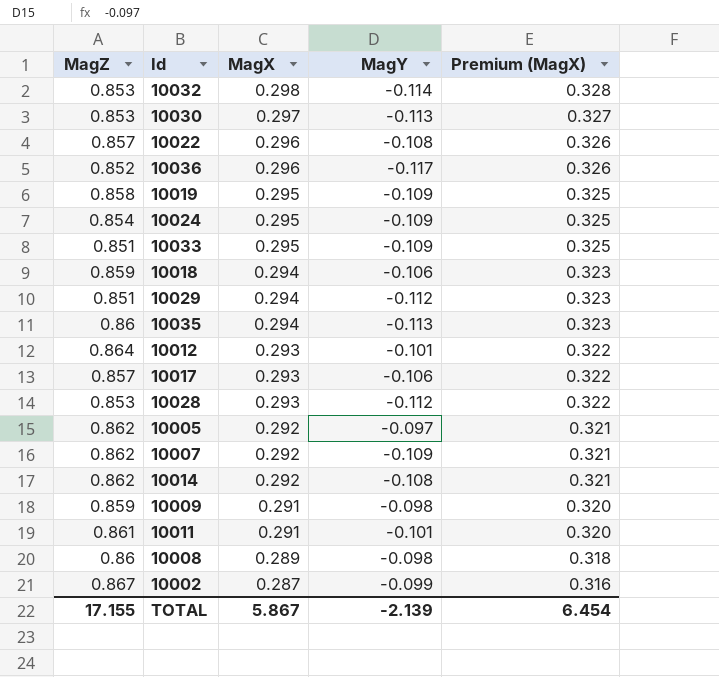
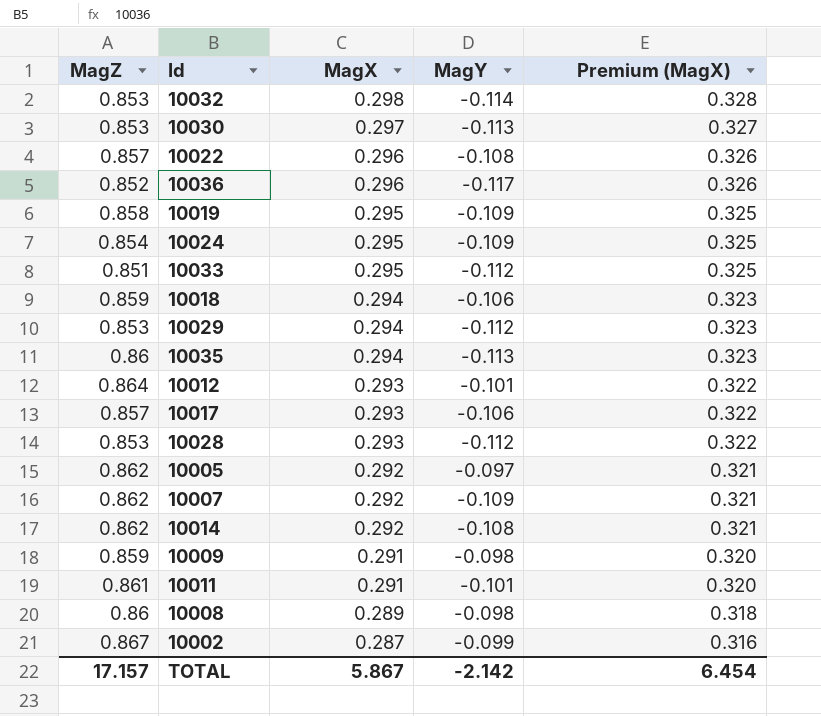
10033 | MagY: -0.109 -> -0.112
10029 | MagZ: 0.851 -> 0.853
TOTAL | MagZ: 17.155 -> 17.157
TOTAL | MagY: -2.139 -> -2.142

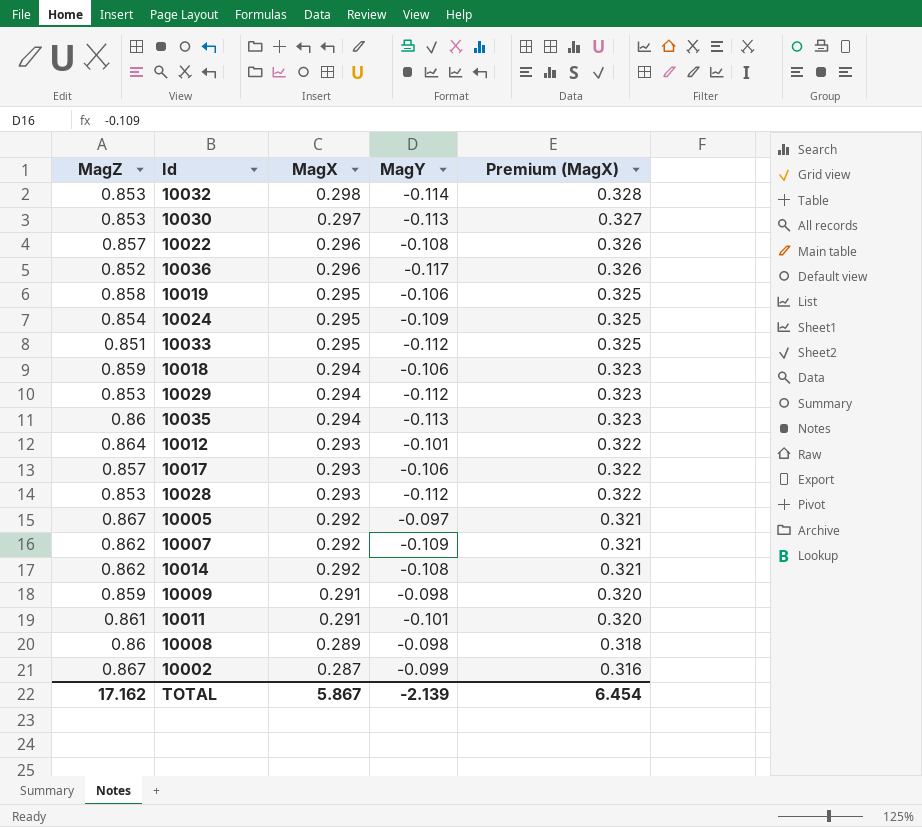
10019 | MagY: -0.109 -> -0.106
10005 | MagZ: 0.862 -> 0.867
TOTAL | MagZ: 17.157 -> 17.162
TOTAL | MagY: -2.142 -> -2.139

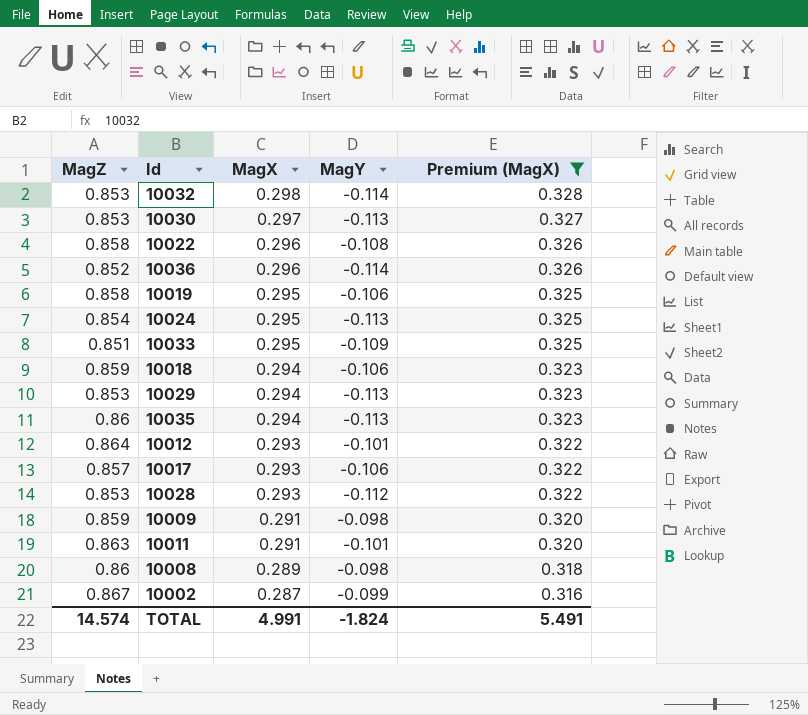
filter: none -> Premium (MagX) != 0.321
10022 | MagZ: 0.857 -> 0.858
10036 | MagY: -0.117 -> -0.114
10024 | MagY: -0.109 -> -0.113
10033 | MagY: -0.112 -> -0.109
10029 | MagY: -0.112 -> -0.113
10011 | MagZ: 0.861 -> 0.863
TOTAL | MagZ: 17.162 -> 14.574
TOTAL | MagX: 5.867 -> 4.991
TOTAL | MagY: -2.139 -> -1.824
TOTAL | Premium (MagX): 6.454 -> 5.491

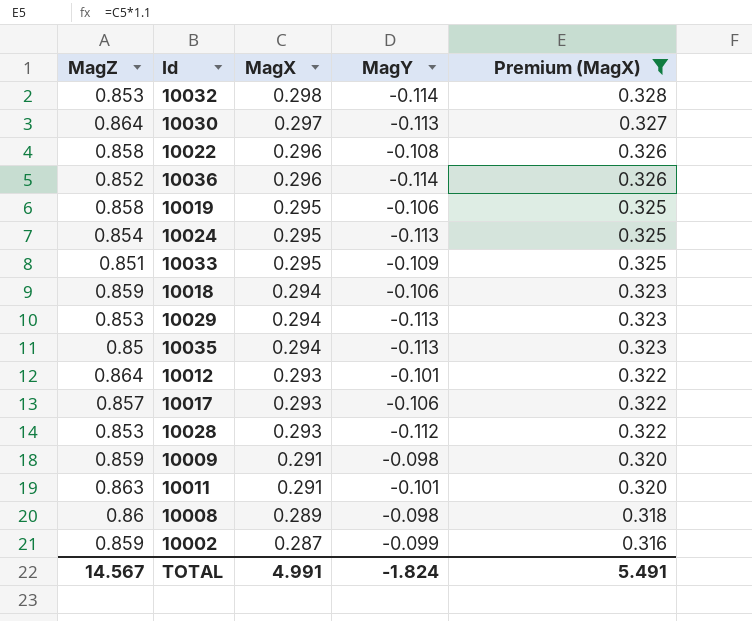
10030 | MagZ: 0.853 -> 0.864
10035 | MagZ: 0.86 -> 0.85
10002 | MagZ: 0.867 -> 0.859
TOTAL | MagZ: 14.574 -> 14.567

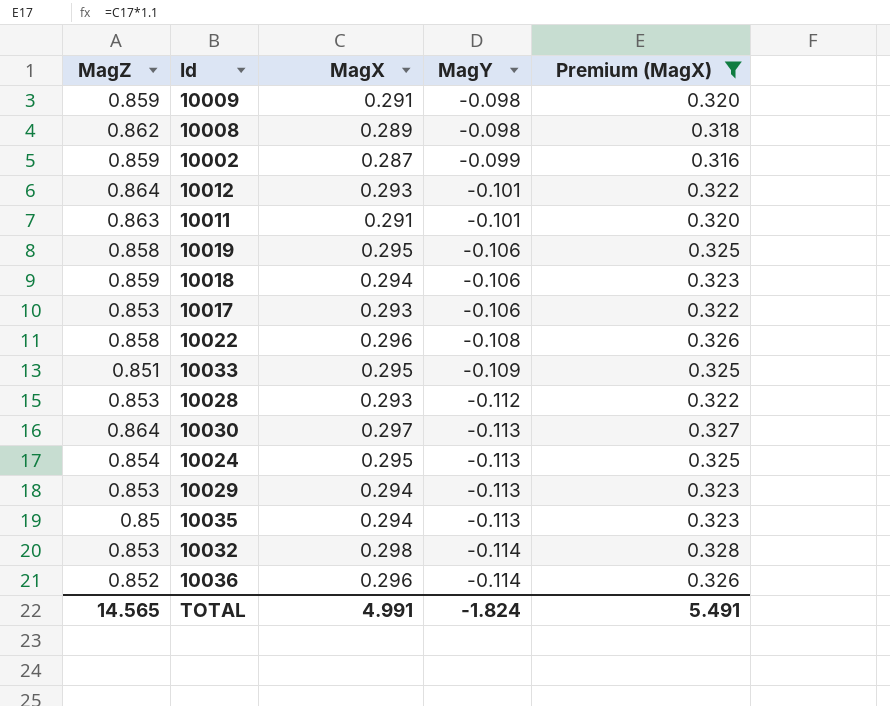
row order: MagX descending -> MagY descending
10008 | MagZ: 0.86 -> 0.862
10017 | MagZ: 0.857 -> 0.853
TOTAL | MagZ: 14.567 -> 14.565

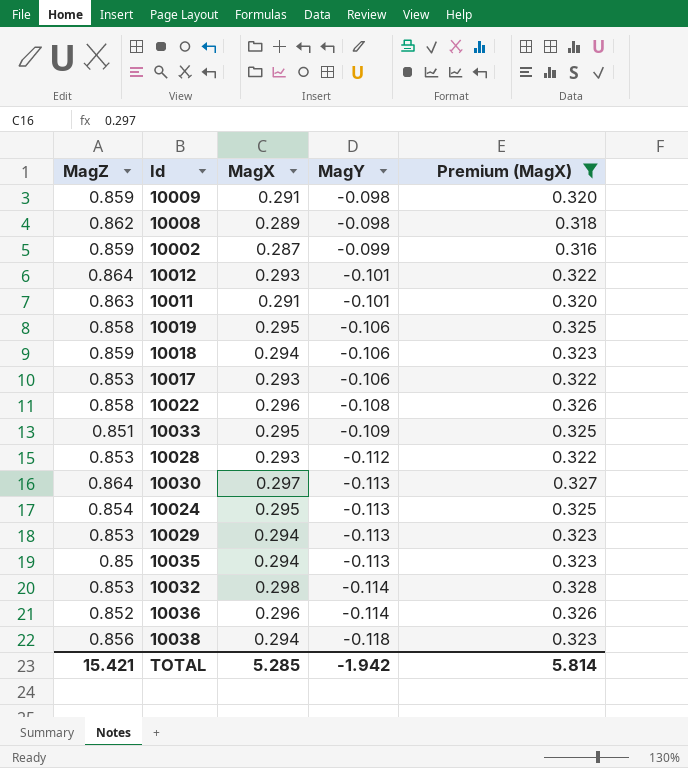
row 10038: none -> 0.856 | 0.294 | -0.118 | 0.323
TOTAL | MagZ: 14.565 -> 15.421
TOTAL | MagX: 4.991 -> 5.285
TOTAL | MagY: -1.824 -> -1.942
TOTAL | Premium (MagX): 5.491 -> 5.814

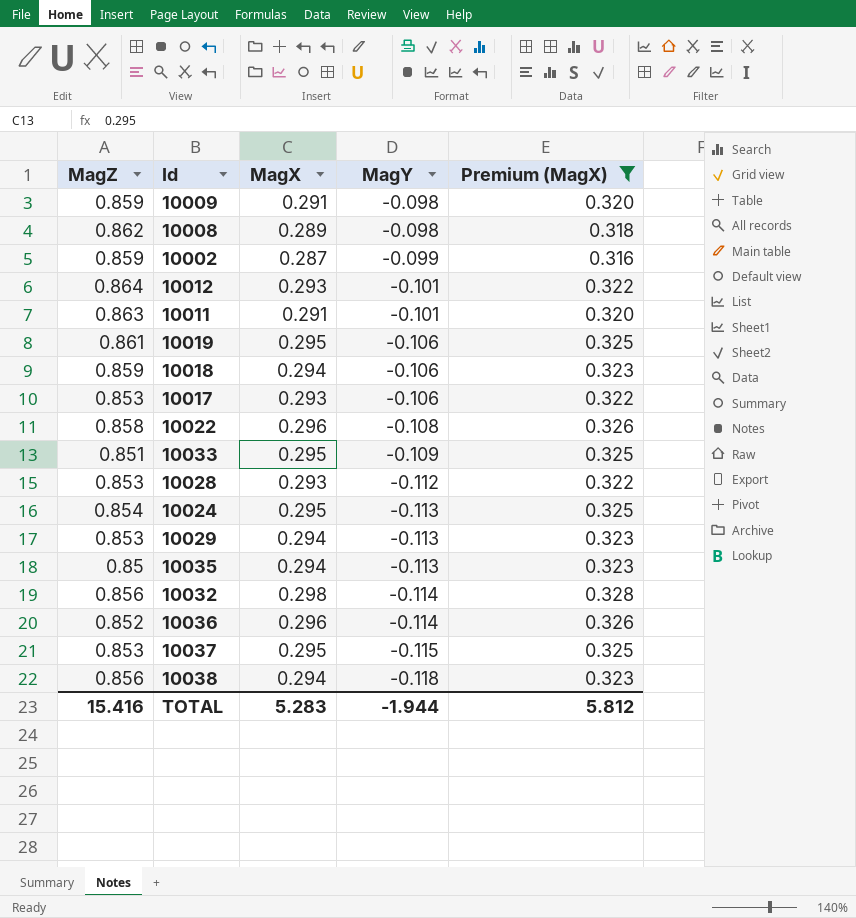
row 10030: 0.864 | 0.297 | -0.113 | 0.327 -> none
10019 | MagZ: 0.858 -> 0.861
10032 | MagZ: 0.853 -> 0.856
row 10037: none -> 0.853 | 0.295 | -0.115 | 0.325
TOTAL | MagZ: 15.421 -> 15.416
TOTAL | MagX: 5.285 -> 5.283
TOTAL | MagY: -1.942 -> -1.944
TOTAL | Premium (MagX): 5.814 -> 5.812

